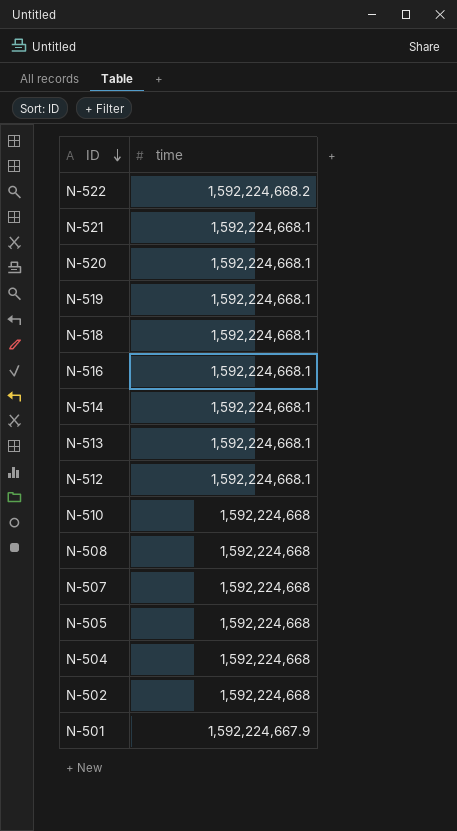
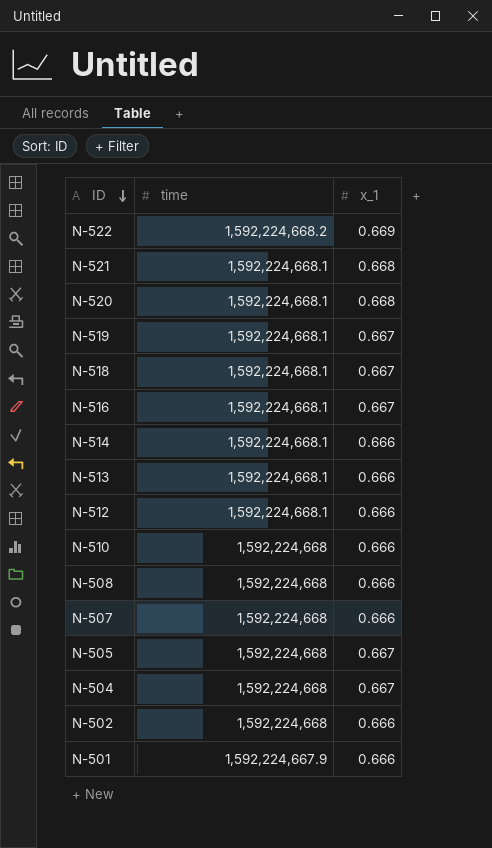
column x_1 | position: none -> 3

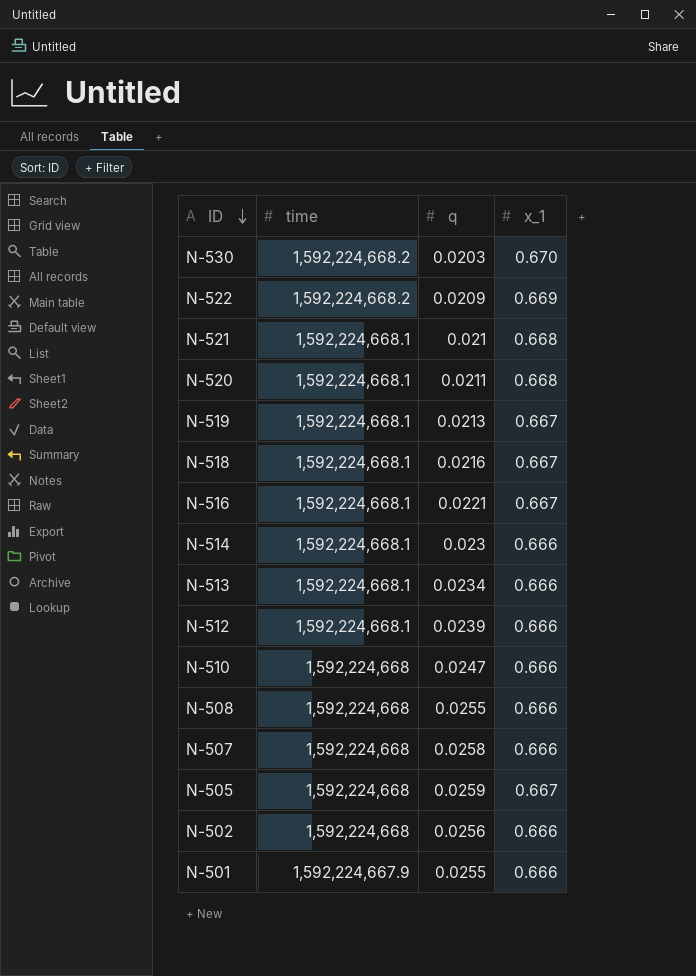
column q | position: none -> 3
row N-504: 1,592,224,668 | 0.667 -> none
row N-530: none -> 1,592,224,668.2 | 0.0203 | 0.670

